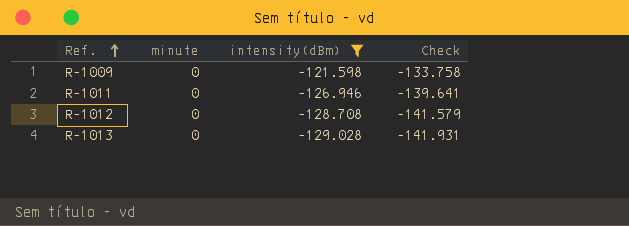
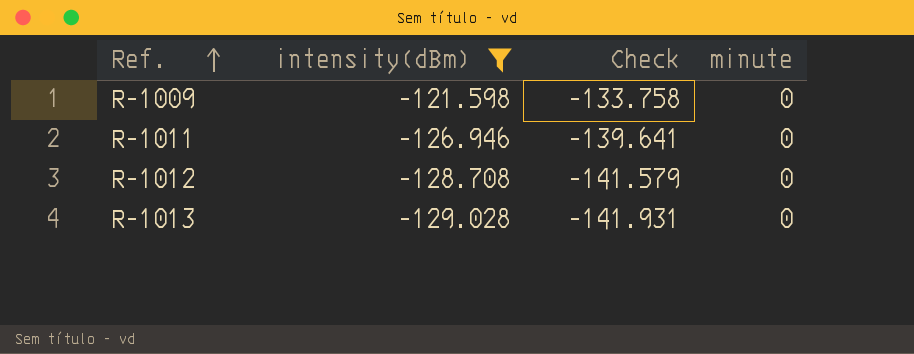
column minute | position: 2 -> 4

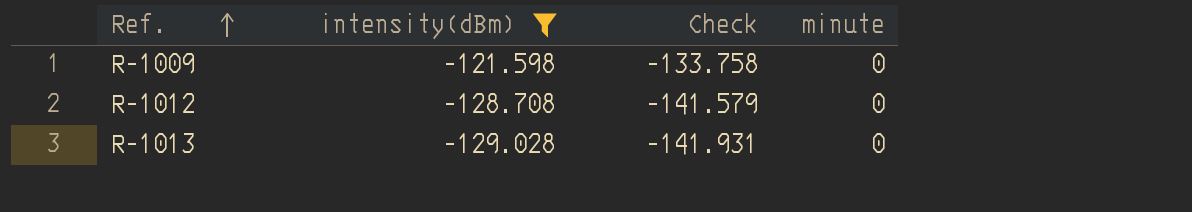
row R-1011: -126.946 | -139.641 | 0 -> none

